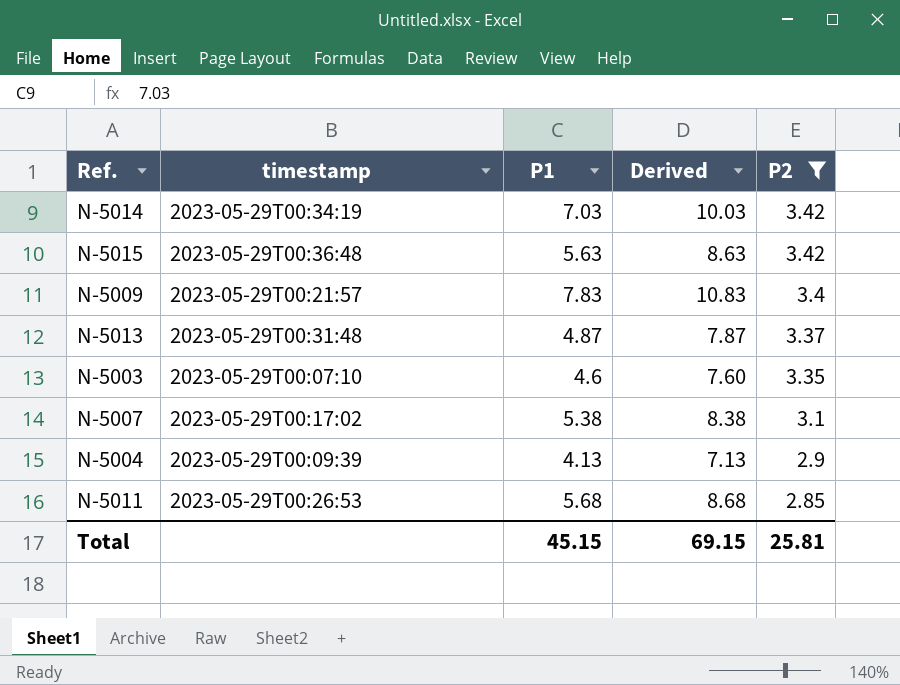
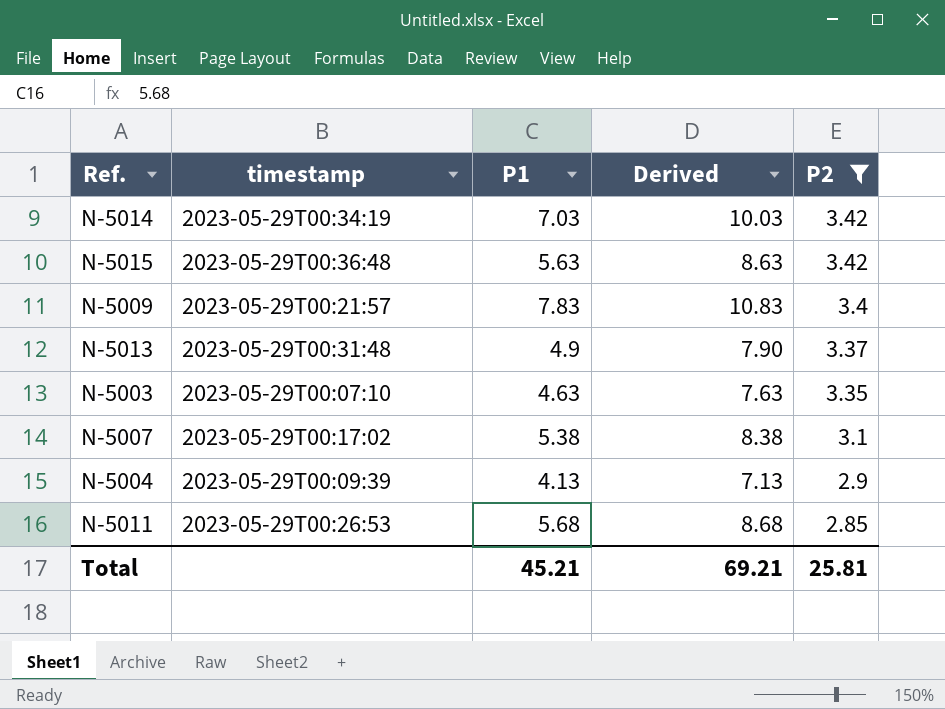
N-5013 | P1: 4.87 -> 4.9
N-5013 | Derived: 7.87 -> 7.90
N-5003 | P1: 4.6 -> 4.63
N-5003 | Derived: 7.60 -> 7.63
Total | P1: 45.15 -> 45.21
Total | Derived: 69.15 -> 69.21

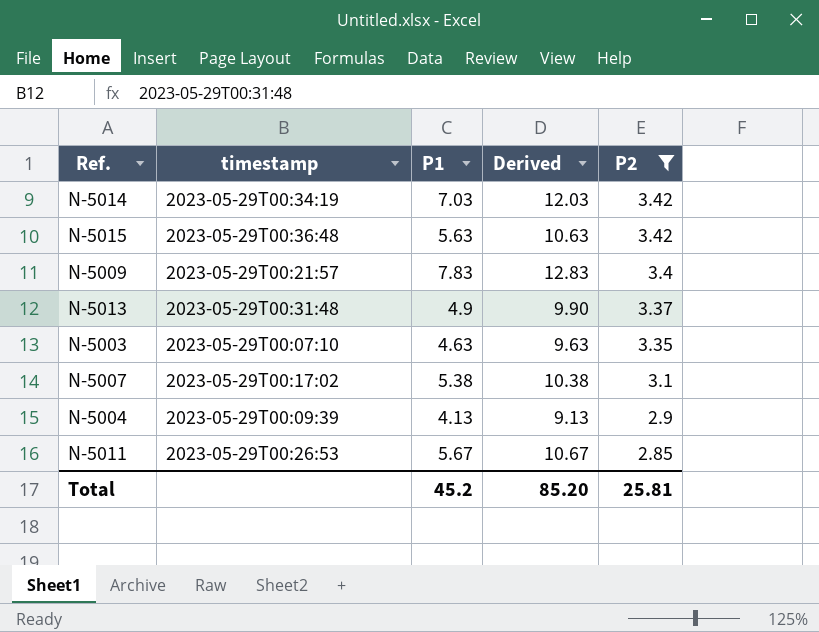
column Derived | formula: [P1] + 3 -> [P1] + 5
N-5011 | P1: 5.68 -> 5.67
Total | P1: 45.21 -> 45.2
Total | Derived: 69.21 -> 85.20

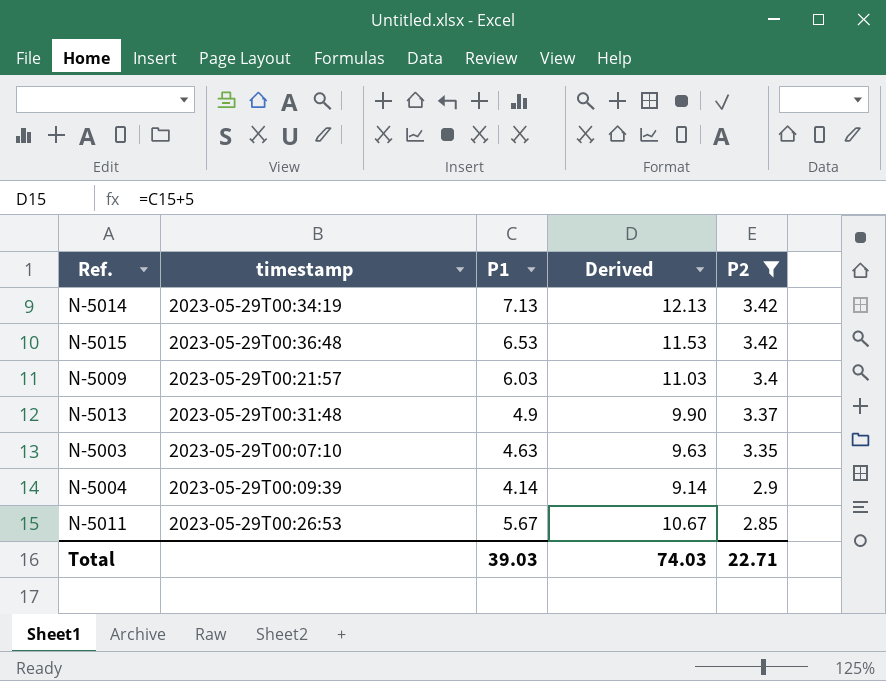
row N-5007: 2023-05-29T00:17:02 | 5.38 | 10.38 | 3.1 -> none
N-5014 | P1: 7.03 -> 7.13
N-5014 | Derived: 12.03 -> 12.13
N-5015 | P1: 5.63 -> 6.53
N-5015 | Derived: 10.63 -> 11.53
N-5009 | P1: 7.83 -> 6.03
N-5009 | Derived: 12.83 -> 11.03
N-5004 | P1: 4.13 -> 4.14
N-5004 | Derived: 9.13 -> 9.14
Total | P1: 45.2 -> 39.03
Total | Derived: 85.20 -> 74.03
Total | P2: 25.81 -> 22.71

